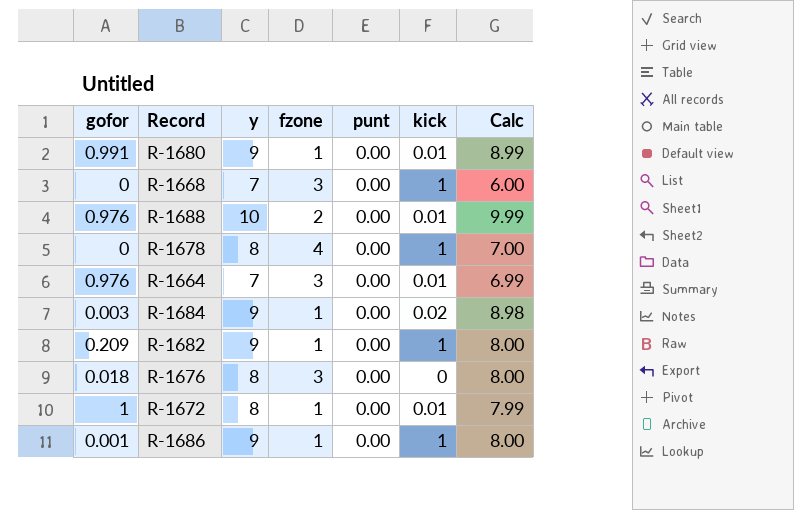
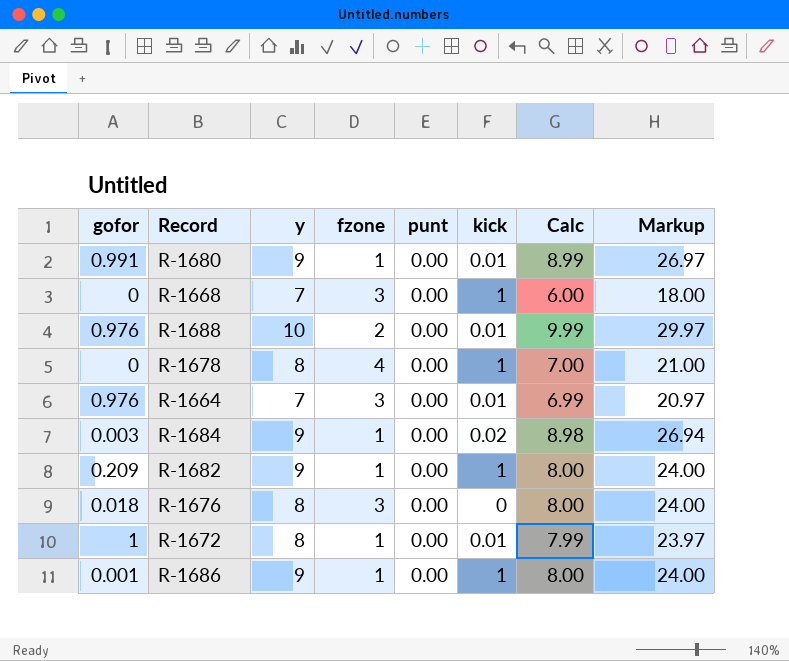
column Markup | formula: none -> [Calc] * 3

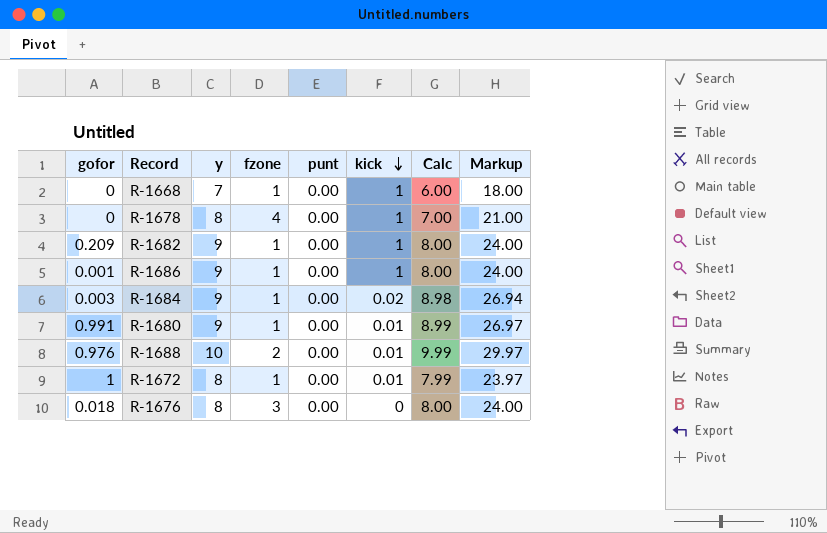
row order: none -> kick descending
row R-1664: 0.976 | 7 | 3 | 0.00 | 0.01 | 6.99 | 20.97 -> none
R-1668 | fzone: 3 -> 1

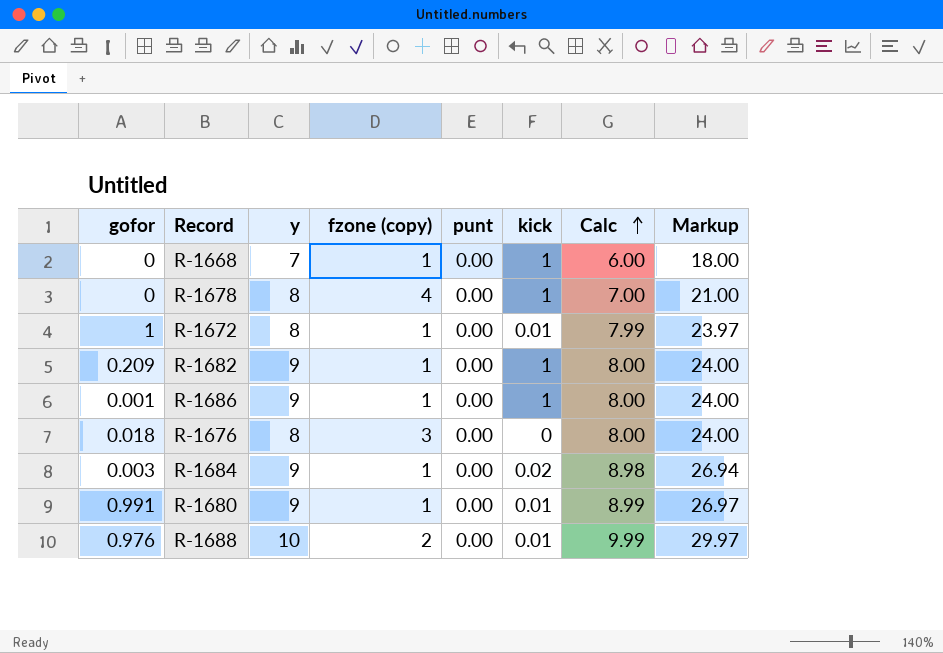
row order: kick descending -> Calc ascending
column name: fzone -> fzone (copy)

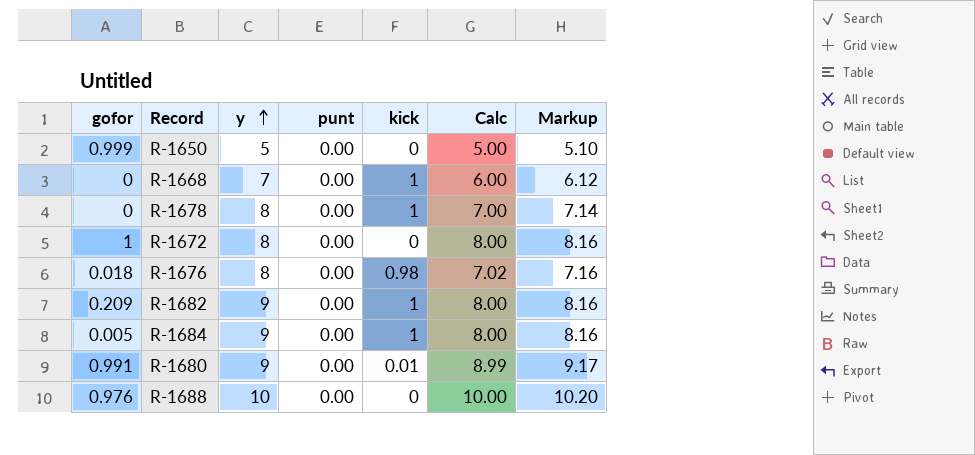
row order: Calc ascending -> y ascending
column fzone (copy) | position: 4 -> none
column Markup | formula: [Calc] * 3 -> [Calc] * 1.02
row R-1686: 0.001 | 9 | 1 | 0.00 | 1 | 8.00 | 24.00 -> none
row R-1650: none -> 0.999 | 5 | 0.00 | 0 | 5.00 | 5.10
R-1672 | kick: 0.01 -> 0
R-1672 | Calc: 7.99 -> 8.00
R-1676 | kick: 0 -> 0.98
R-1676 | Calc: 8.00 -> 7.02
R-1684 | gofor: 0.003 -> 0.005
R-1684 | kick: 0.02 -> 1
R-1684 | Calc: 8.98 -> 8.00
R-1688 | kick: 0.01 -> 0
R-1688 | Calc: 9.99 -> 10.00

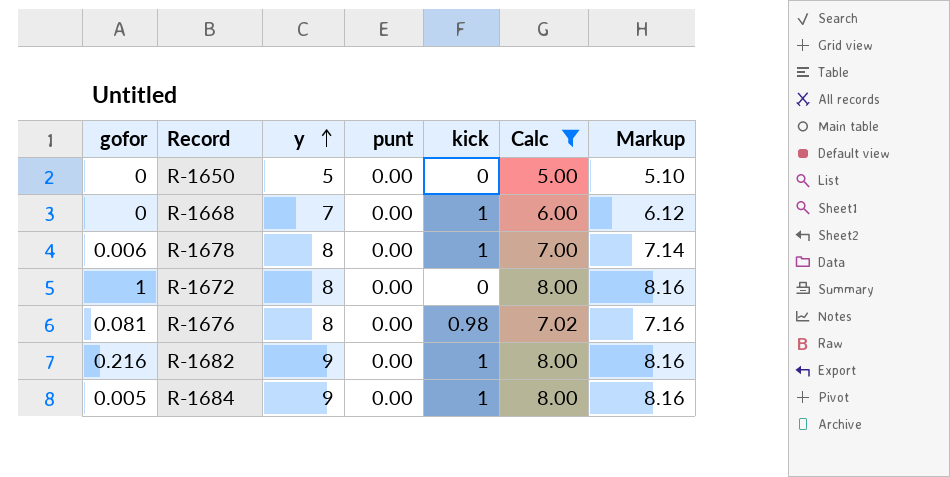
filter: none -> Calc <= 8.00
R-1650 | gofor: 0.999 -> 0
R-1678 | gofor: 0 -> 0.006
R-1676 | gofor: 0.018 -> 0.081
R-1682 | gofor: 0.209 -> 0.216

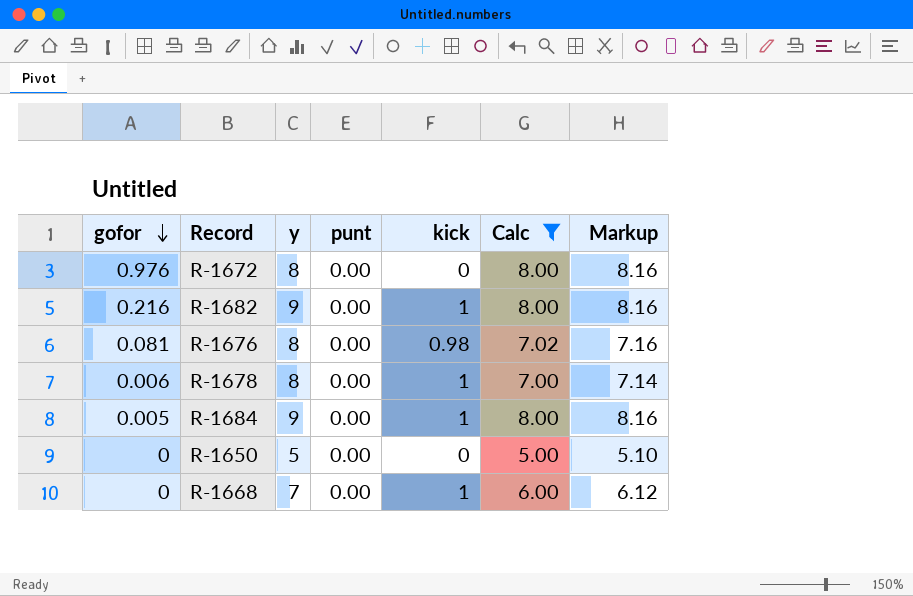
row order: y ascending -> gofor descending
R-1672 | gofor: 1 -> 0.976

